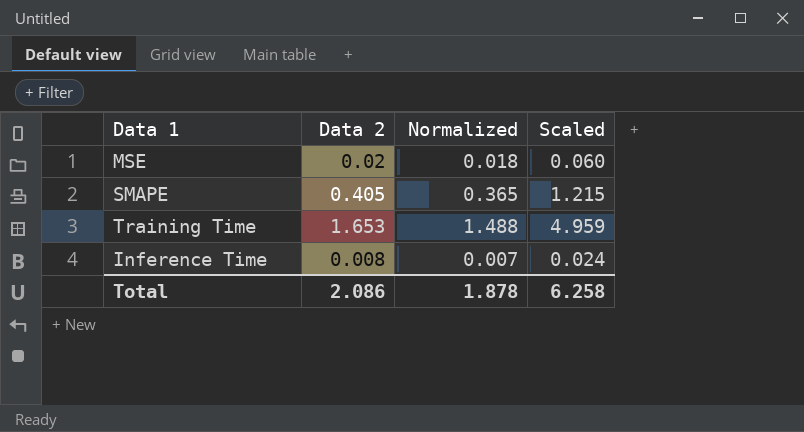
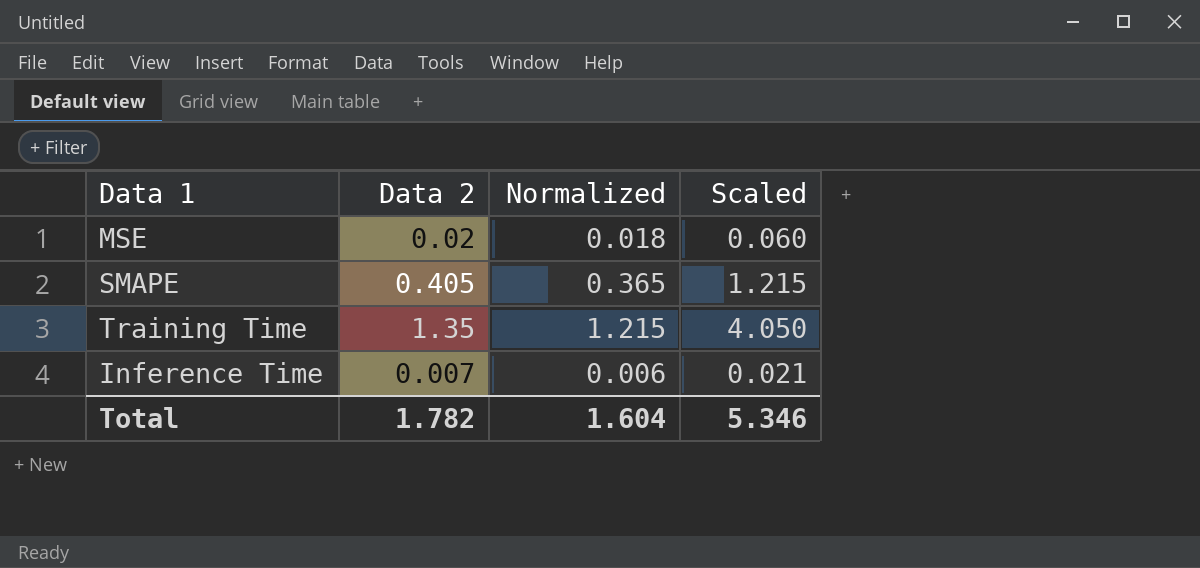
Training Time | Data 2: 1.653 -> 1.35
Training Time | Normalized: 1.488 -> 1.215
Training Time | Scaled: 4.959 -> 4.050
Inference Time | Data 2: 0.008 -> 0.007
Inference Time | Normalized: 0.007 -> 0.006
Inference Time | Scaled: 0.024 -> 0.021
Total | Data 2: 2.086 -> 1.782
Total | Normalized: 1.878 -> 1.604
Total | Scaled: 6.258 -> 5.346

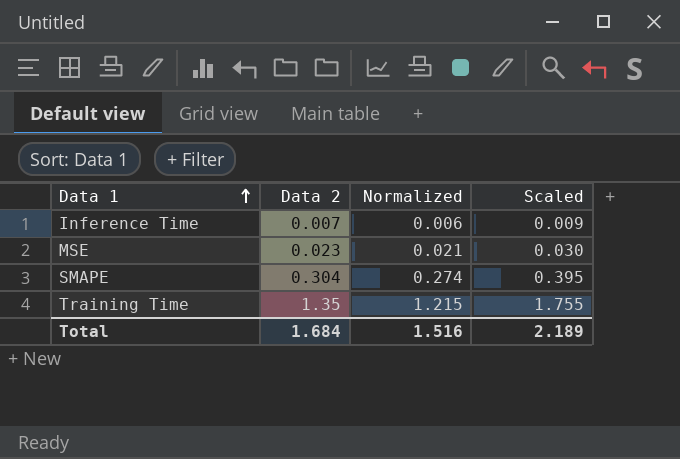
row order: none -> Data 1 ascending
column Scaled | formula: [Data 2] * 3 -> [Data 2] * 1.3
MSE | Data 2: 0.02 -> 0.023
MSE | Normalized: 0.018 -> 0.021
SMAPE | Data 2: 0.405 -> 0.304
SMAPE | Normalized: 0.365 -> 0.274
Total | Data 2: 1.782 -> 1.684
Total | Normalized: 1.604 -> 1.516
Total | Scaled: 5.346 -> 2.189

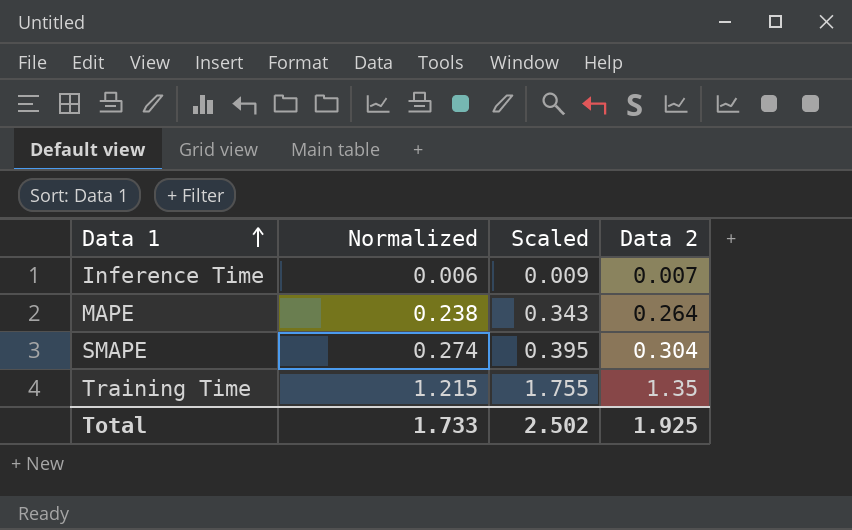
column Data 2 | position: 2 -> 4
row MSE: 0.023 | 0.021 | 0.030 -> none
row MAPE: none -> 0.238 | 0.343 | 0.264
Total | Normalized: 1.516 -> 1.733
Total | Scaled: 2.189 -> 2.502
Total | Data 2: 1.684 -> 1.925

